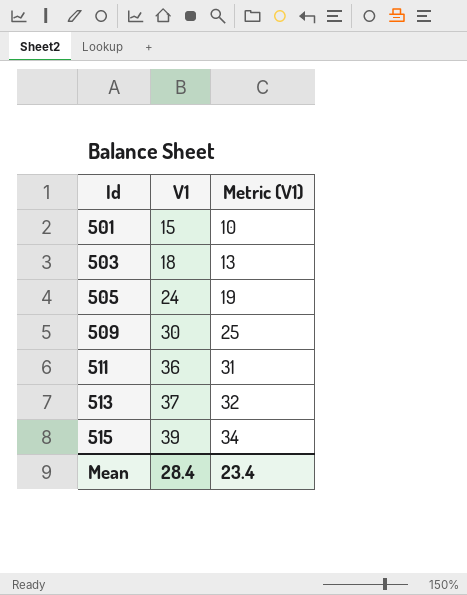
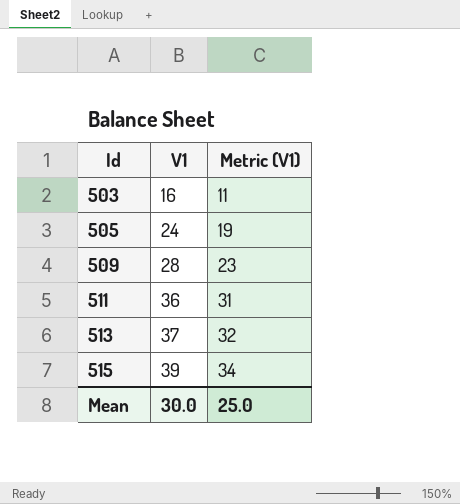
row 501: 15 | 10 -> none
503 | V1: 18 -> 16
503 | Metric (V1): 13 -> 11
509 | V1: 30 -> 28
509 | Metric (V1): 25 -> 23
Mean | V1: 28.4 -> 30.0
Mean | Metric (V1): 23.4 -> 25.0

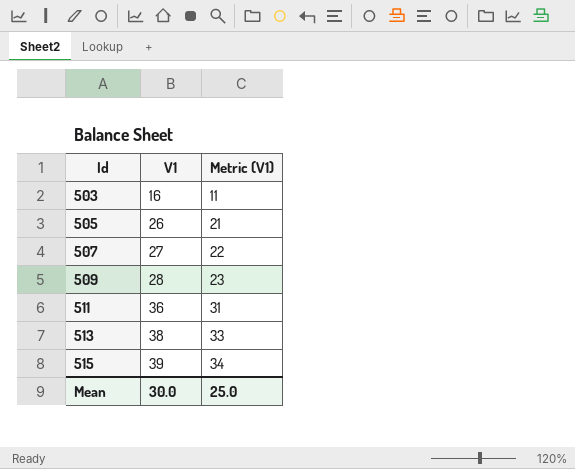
505 | V1: 24 -> 26
505 | Metric (V1): 19 -> 21
row 507: none -> 27 | 22
513 | V1: 37 -> 38
513 | Metric (V1): 32 -> 33

